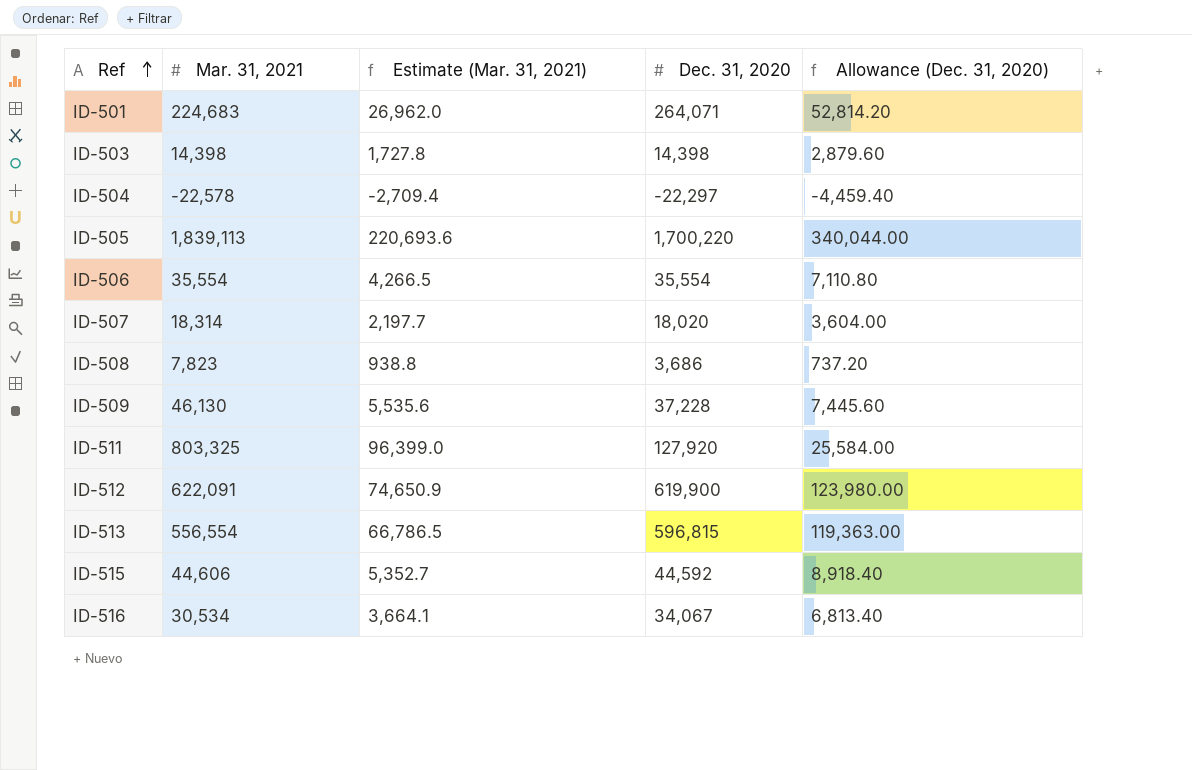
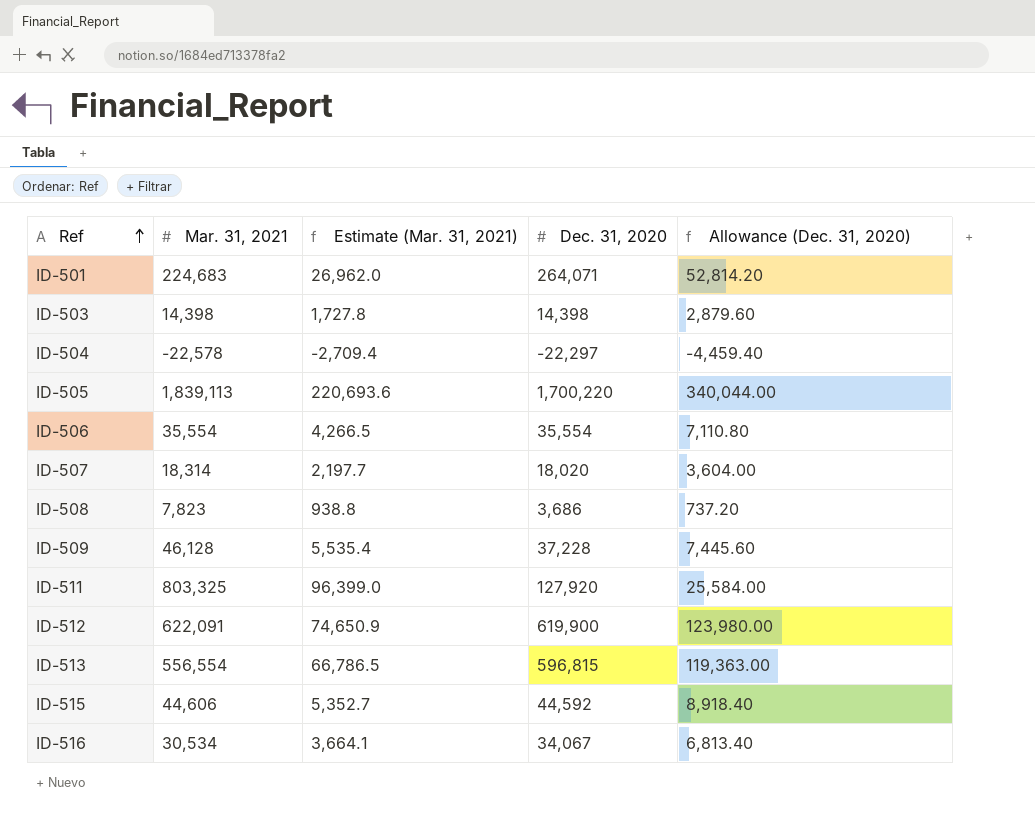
ID-509 | Mar. 31, 2021: 46,130 -> 46,128
ID-509 | Estimate (Mar. 31, 2021): 5,535.6 -> 5,535.4

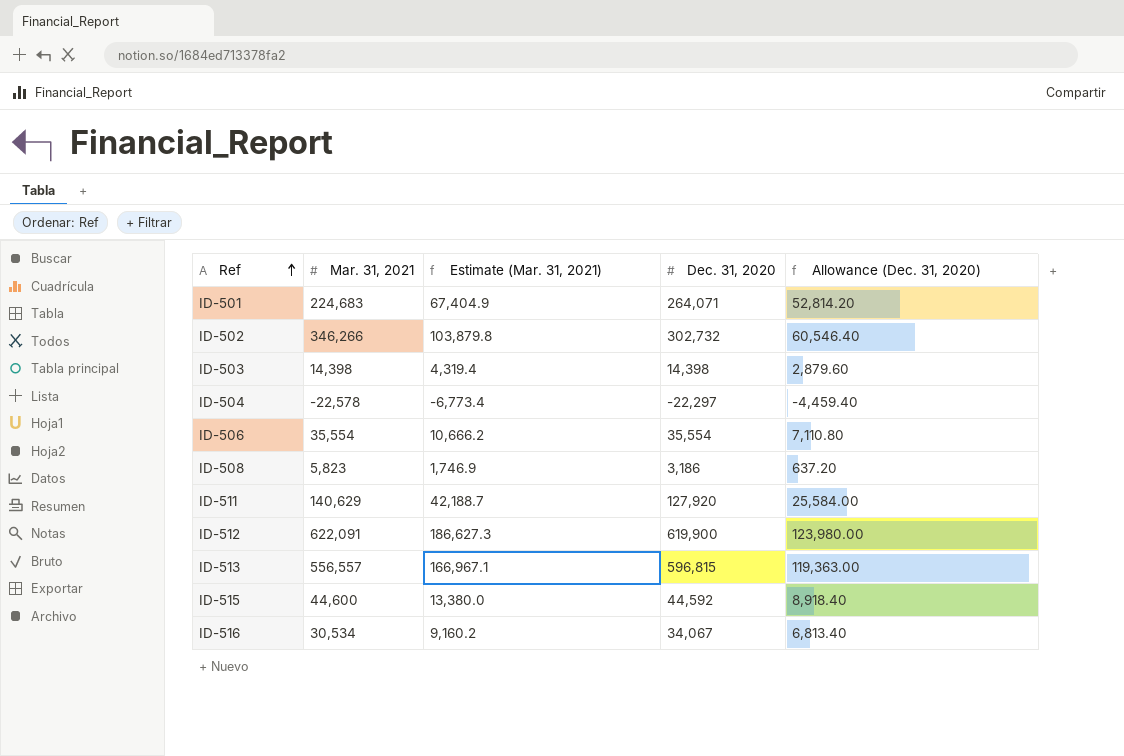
column Estimate (Mar. 31, 2021) | formula: [Mar. 31, 2021] * 0.12 -> [Mar. 31, 2021] * 0.3
row ID-505: 1,839,113 | 220,693.6 | 1,700,220 | 340,044.00 -> none
row ID-507: 18,314 | 2,197.7 | 18,020 | 3,604.00 -> none
row ID-509: 46,128 | 5,535.4 | 37,228 | 7,445.60 -> none
row ID-502: none -> 346,266 | 103,879.8 | 302,732 | 60,546.40
ID-508 | Mar. 31, 2021: 7,823 -> 5,823
ID-508 | Dec. 31, 2020: 3,686 -> 3,186
ID-508 | Allowance (Dec. 31, 2020): 737.20 -> 637.20
ID-511 | Mar. 31, 2021: 803,325 -> 140,629
ID-513 | Mar. 31, 2021: 556,554 -> 556,557
ID-515 | Mar. 31, 2021: 44,606 -> 44,600

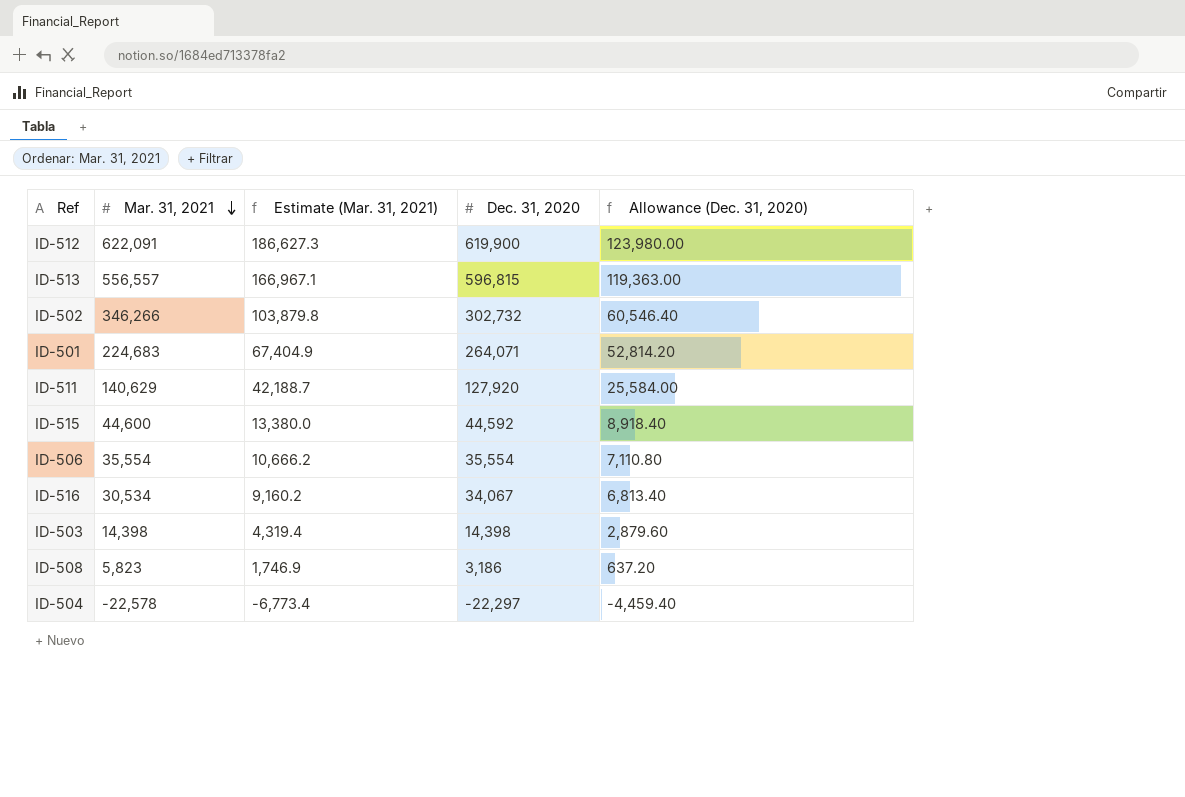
row order: Ref ascending -> Mar. 31, 2021 descending

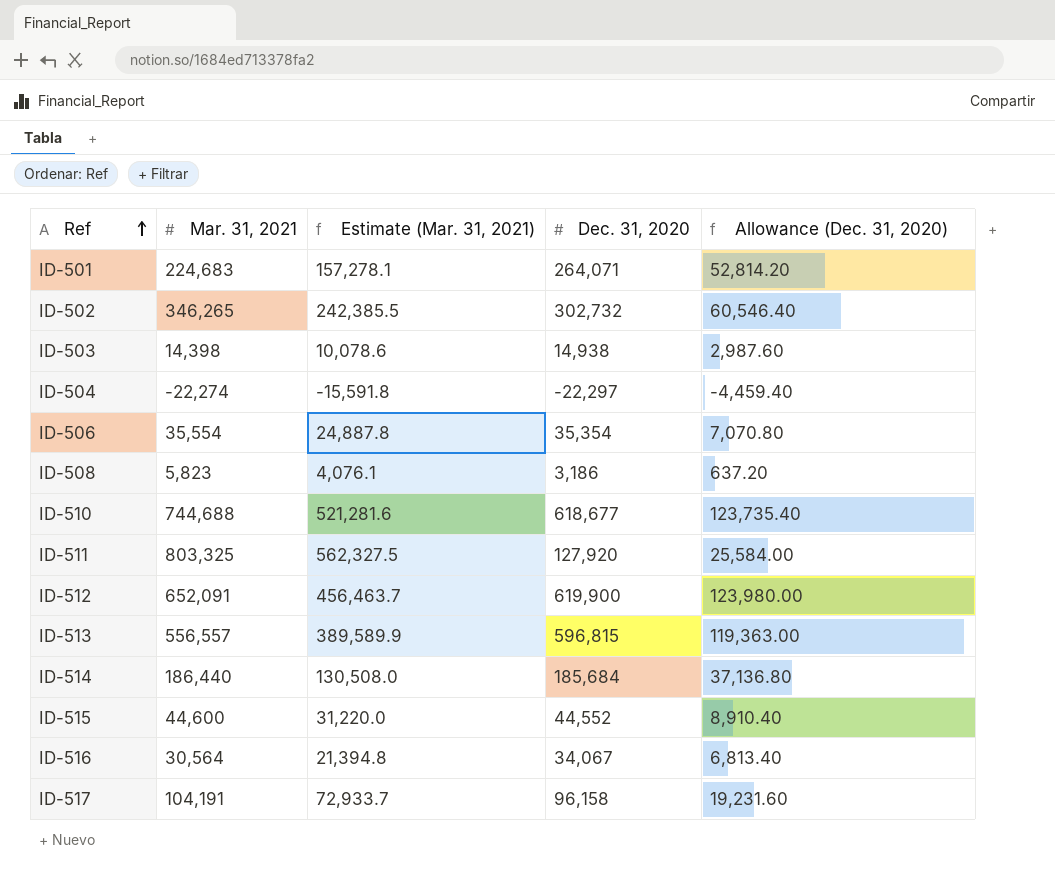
row order: Mar. 31, 2021 descending -> Ref ascending
column Estimate (Mar. 31, 2021) | formula: [Mar. 31, 2021] * 0.3 -> [Mar. 31, 2021] * 0.7
ID-502 | Mar. 31, 2021: 346,266 -> 346,265
ID-503 | Dec. 31, 2020: 14,398 -> 14,938
ID-503 | Allowance (Dec. 31, 2020): 2,879.60 -> 2,987.60
ID-504 | Mar. 31, 2021: -22,578 -> -22,274
ID-506 | Dec. 31, 2020: 35,554 -> 35,354
ID-506 | Allowance (Dec. 31, 2020): 7,110.80 -> 7,070.80
row ID-510: none -> 744,688 | 521,281.6 | 618,677 | 123,735.40
ID-511 | Mar. 31, 2021: 140,629 -> 803,325
ID-512 | Mar. 31, 2021: 622,091 -> 652,091
row ID-514: none -> 186,440 | 130,508.0 | 185,684 | 37,136.80
ID-515 | Dec. 31, 2020: 44,592 -> 44,552
ID-515 | Allowance (Dec. 31, 2020): 8,918.40 -> 8,910.40
ID-516 | Mar. 31, 2021: 30,534 -> 30,564
row ID-517: none -> 104,191 | 72,933.7 | 96,158 | 19,231.60

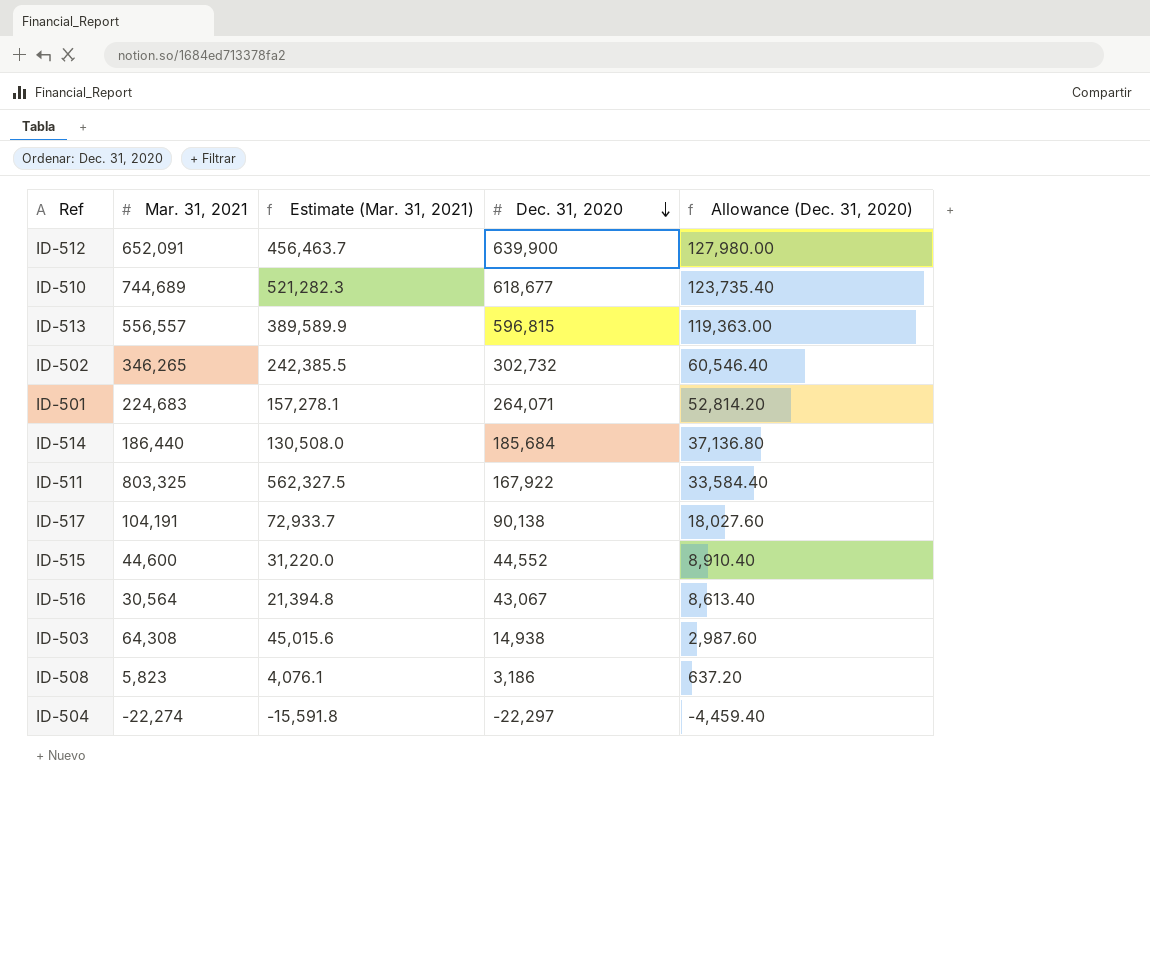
row order: Ref ascending -> Dec. 31, 2020 descending
row ID-506: 35,554 | 24,887.8 | 35,354 | 7,070.80 -> none
ID-512 | Dec. 31, 2020: 619,900 -> 639,900
ID-512 | Allowance (Dec. 31, 2020): 123,980.00 -> 127,980.00
ID-510 | Mar. 31, 2021: 744,688 -> 744,689
ID-510 | Estimate (Mar. 31, 2021): 521,281.6 -> 521,282.3
ID-511 | Dec. 31, 2020: 127,920 -> 167,922
ID-511 | Allowance (Dec. 31, 2020): 25,584.00 -> 33,584.40
ID-517 | Dec. 31, 2020: 96,158 -> 90,138
ID-517 | Allowance (Dec. 31, 2020): 19,231.60 -> 18,027.60
ID-516 | Dec. 31, 2020: 34,067 -> 43,067
ID-516 | Allowance (Dec. 31, 2020): 6,813.40 -> 8,613.40
ID-503 | Mar. 31, 2021: 14,398 -> 64,308
ID-503 | Estimate (Mar. 31, 2021): 10,078.6 -> 45,015.6

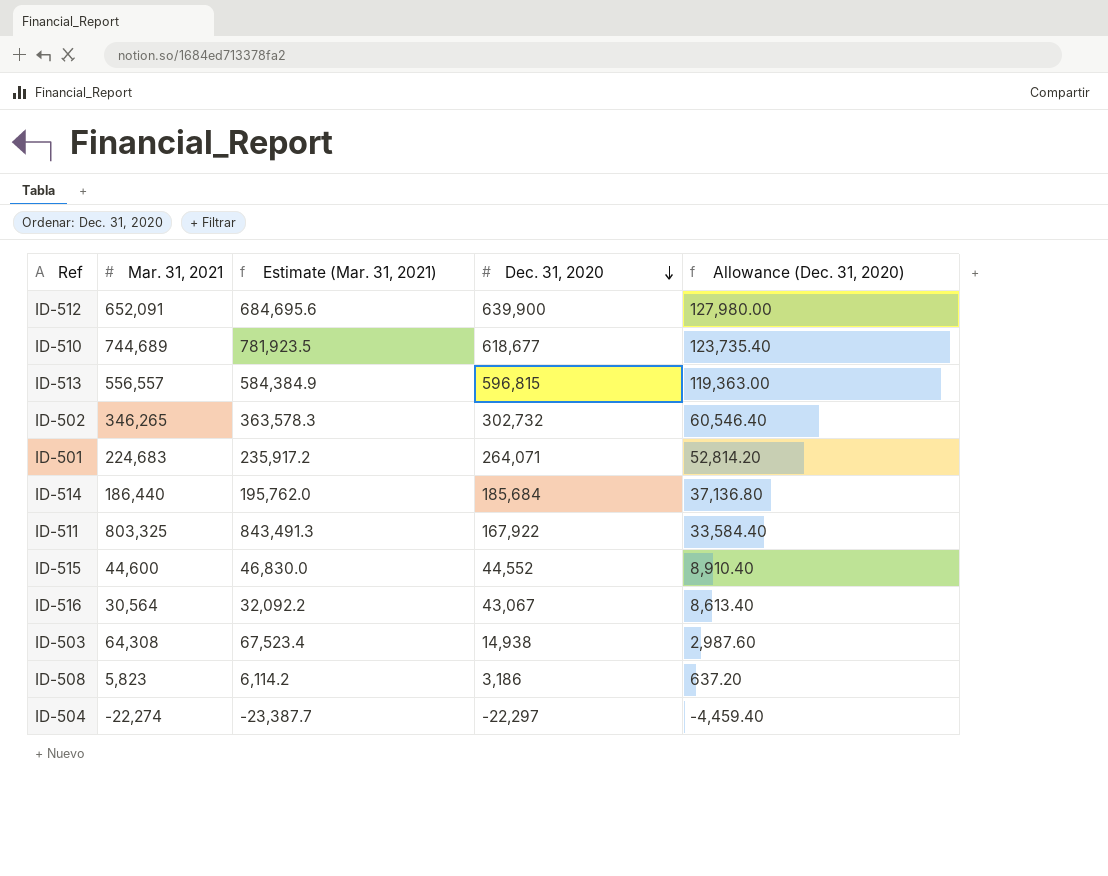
column Estimate (Mar. 31, 2021) | formula: [Mar. 31, 2021] * 0.7 -> [Mar. 31, 2021] * 1.05
row ID-517: 104,191 | 72,933.7 | 90,138 | 18,027.60 -> none

